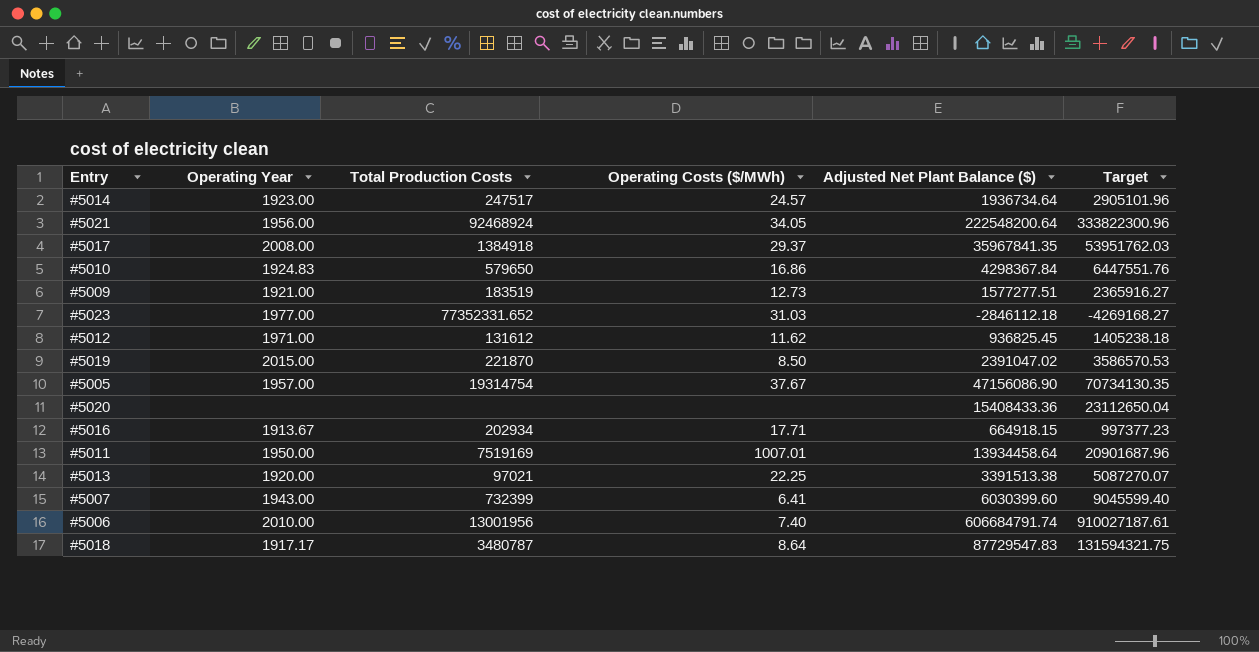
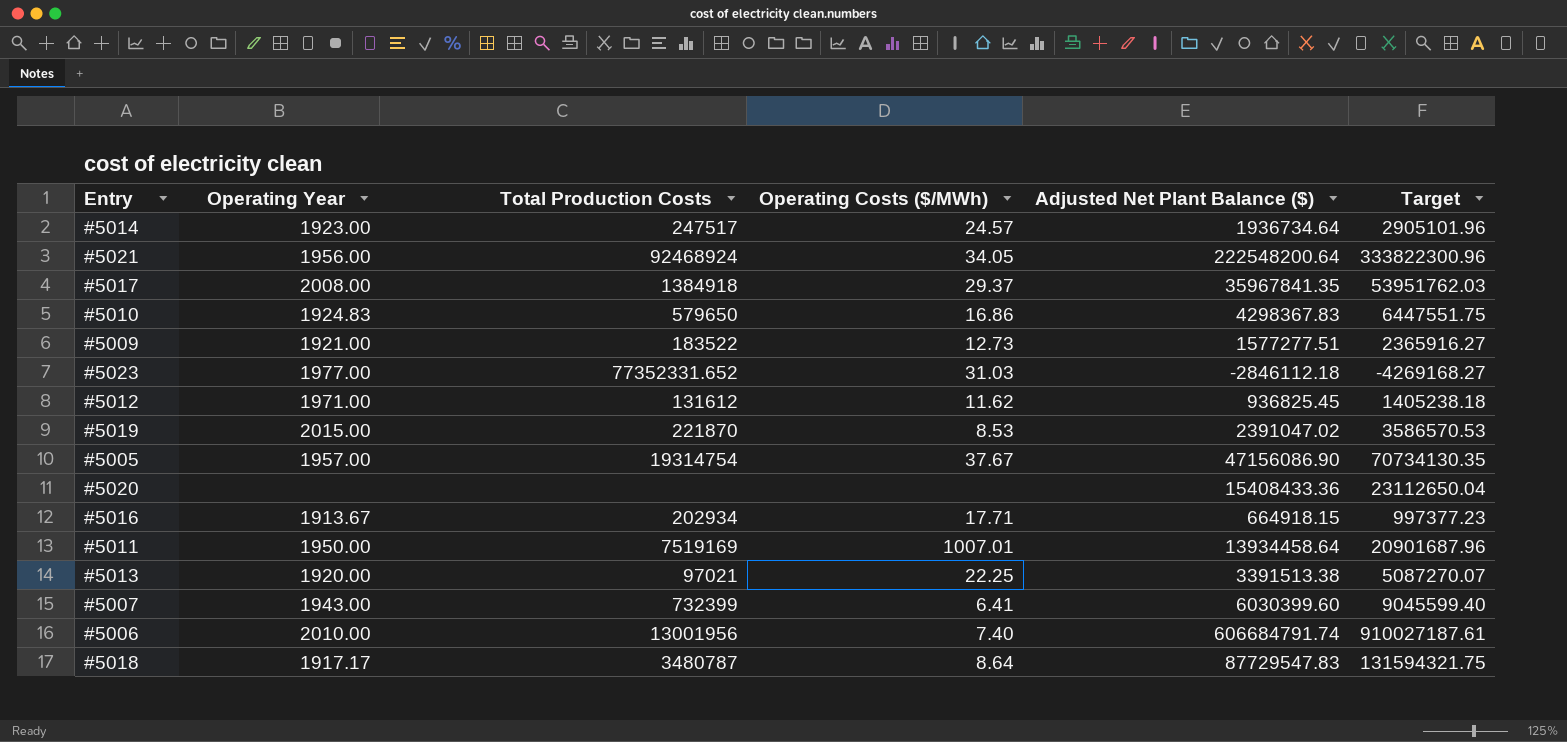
#5010 | Adjusted Net Plant Balance ($): 4298367.84 -> 4298367.83
#5010 | Target: 6447551.76 -> 6447551.75
#5009 | Total Production Costs: 183519 -> 183522
#5019 | Operating Costs ($/MWh): 8.50 -> 8.53

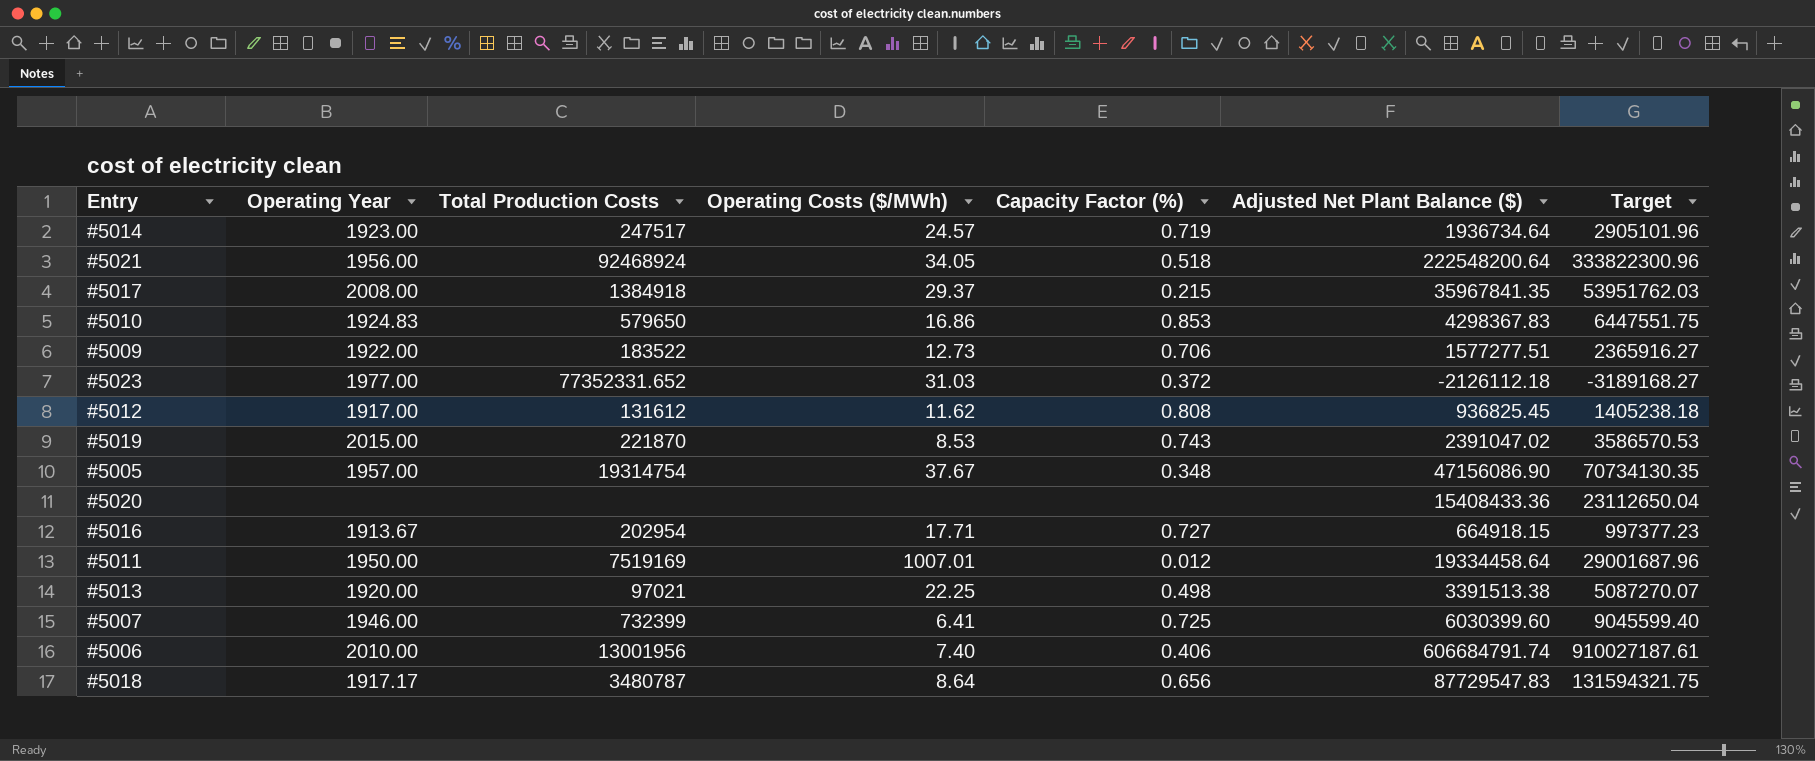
column Capacity Factor (%) | position: none -> 5
#5009 | Operating Year: 1921.00 -> 1922.00
#5023 | Adjusted Net Plant Balance ($): -2846112.18 -> -2126112.18
#5023 | Target: -4269168.27 -> -3189168.27
#5012 | Operating Year: 1971.00 -> 1917.00
#5016 | Total Production Costs: 202934 -> 202954
#5011 | Adjusted Net Plant Balance ($): 13934458.64 -> 19334458.64
#5011 | Target: 20901687.96 -> 29001687.96
#5007 | Operating Year: 1943.00 -> 1946.00

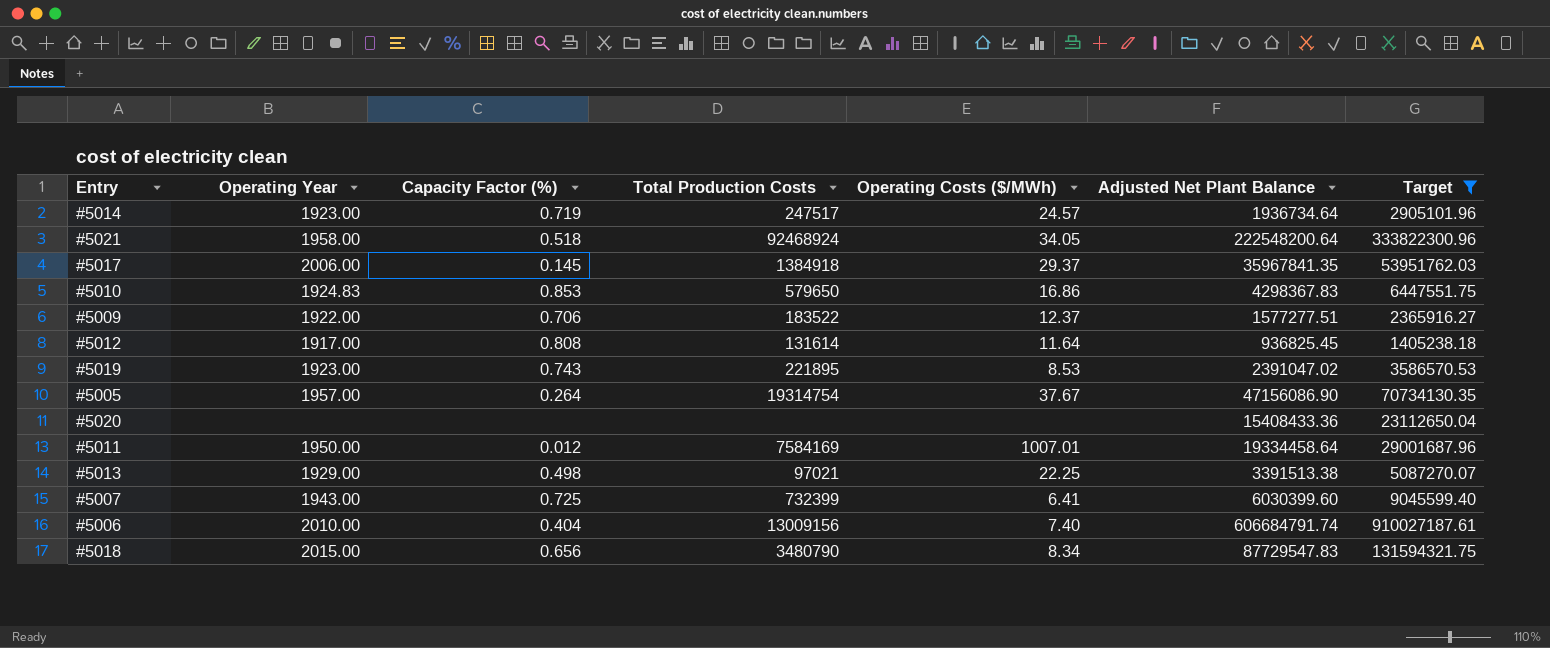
filter: none -> Target >= 1405238.18
column Capacity Factor (%) | position: 5 -> 3
column name: Adjusted Net Plant Balance ($) -> Adjusted Net Plant Balance
#5021 | Operating Year: 1956.00 -> 1958.00
#5017 | Operating Year: 2008.00 -> 2006.00
#5017 | Capacity Factor (%): 0.215 -> 0.145
#5009 | Operating Costs ($/MWh): 12.73 -> 12.37
#5012 | Total Production Costs: 131612 -> 131614
#5012 | Operating Costs ($/MWh): 11.62 -> 11.64
#5019 | Operating Year: 2015.00 -> 1923.00
#5019 | Total Production Costs: 221870 -> 221895
#5005 | Capacity Factor (%): 0.348 -> 0.264
#5011 | Total Production Costs: 7519169 -> 7584169
#5013 | Operating Year: 1920.00 -> 1929.00
#5007 | Operating Year: 1946.00 -> 1943.00
#5006 | Capacity Factor (%): 0.406 -> 0.404
#5006 | Total Production Costs: 13001956 -> 13009156
#5018 | Operating Year: 1917.17 -> 2015.00
#5018 | Total Production Costs: 3480787 -> 3480790
#5018 | Operating Costs ($/MWh): 8.64 -> 8.34

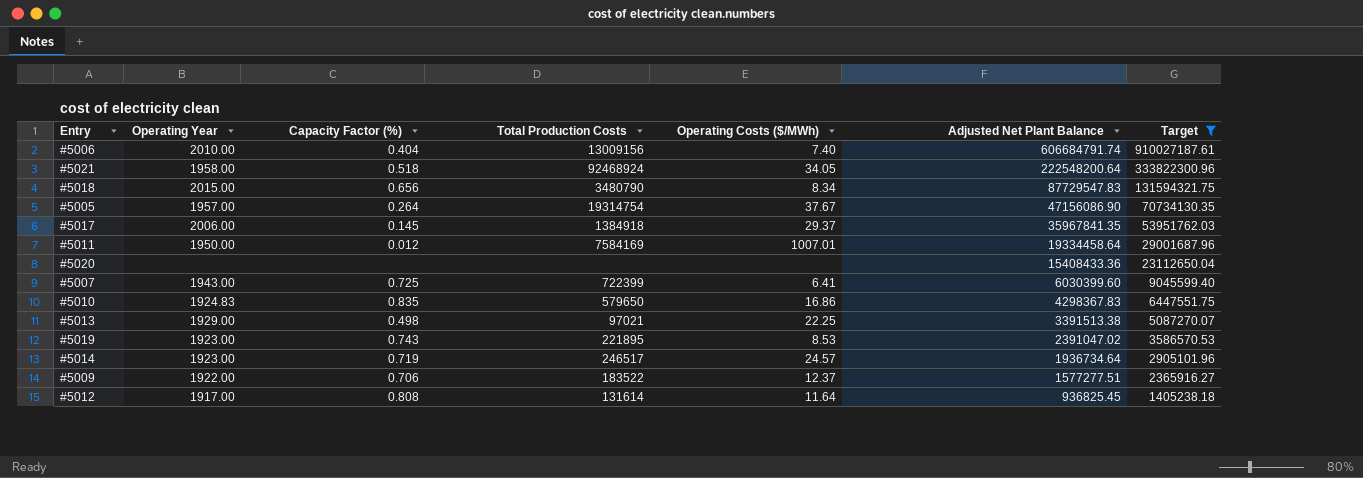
row order: none -> Adjusted Net Plant Balance descending
#5007 | Total Production Costs: 732399 -> 722399
#5010 | Capacity Factor (%): 0.853 -> 0.835
#5014 | Total Production Costs: 247517 -> 246517

